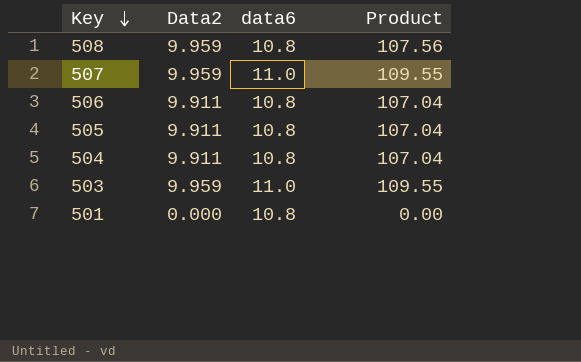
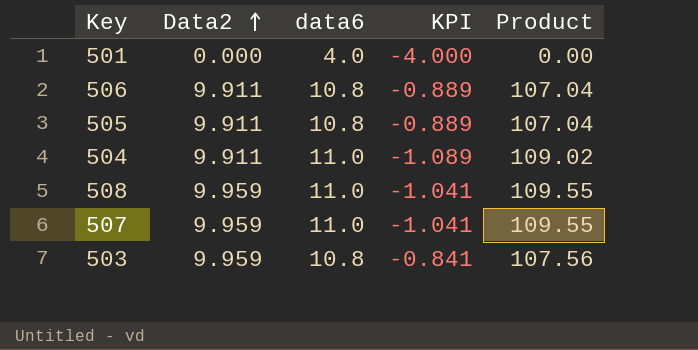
row order: Key descending -> Data2 ascending
column KPI | formula: none -> [Data2] - [data6]
501 | data6: 10.8 -> 4.0
504 | data6: 10.8 -> 11.0
504 | Product: 107.04 -> 109.02
508 | data6: 10.8 -> 11.0
508 | Product: 107.56 -> 109.55
503 | data6: 11.0 -> 10.8
503 | Product: 109.55 -> 107.56

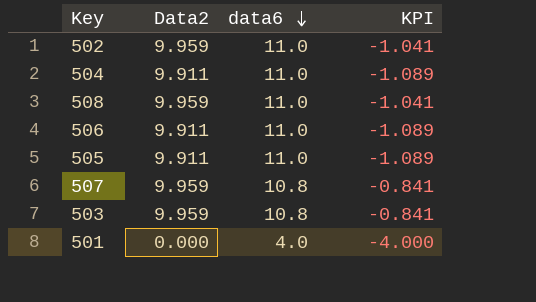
row order: Data2 ascending -> data6 descending
column Product | formula: [Data2] * [data6] -> none
row 502: none -> 9.959 | 11.0 | -1.041
506 | data6: 10.8 -> 11.0
506 | KPI: -0.889 -> -1.089
505 | data6: 10.8 -> 11.0
505 | KPI: -0.889 -> -1.089
507 | data6: 11.0 -> 10.8
507 | KPI: -1.041 -> -0.841

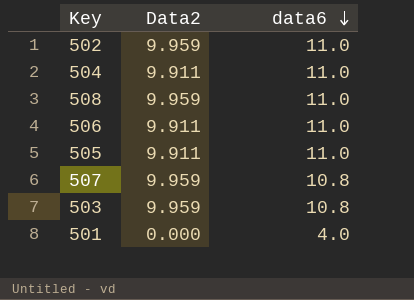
column KPI | formula: [Data2] - [data6] -> none

